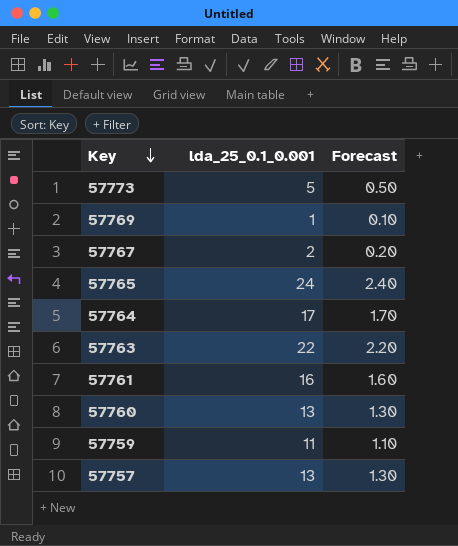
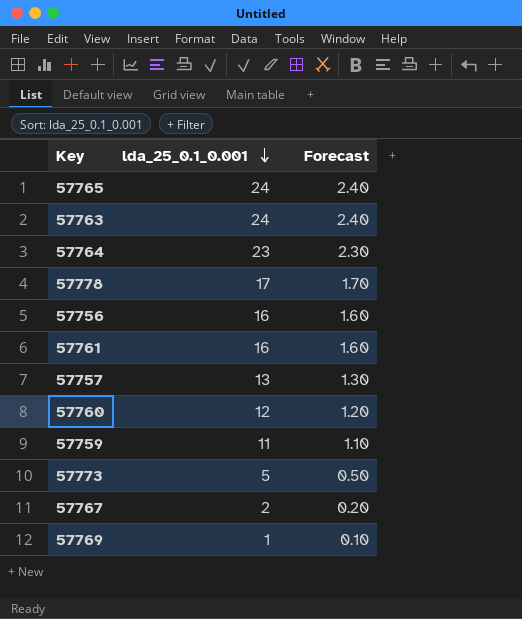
row order: Key descending -> lda_25_0.1_0.001 descending
57763 | lda_25_0.1_0.001: 22 -> 24
57763 | Forecast: 2.20 -> 2.40
57764 | lda_25_0.1_0.001: 17 -> 23
57764 | Forecast: 1.70 -> 2.30
row 57778: none -> 17 | 1.70
row 57756: none -> 16 | 1.60
57760 | lda_25_0.1_0.001: 13 -> 12
57760 | Forecast: 1.30 -> 1.20

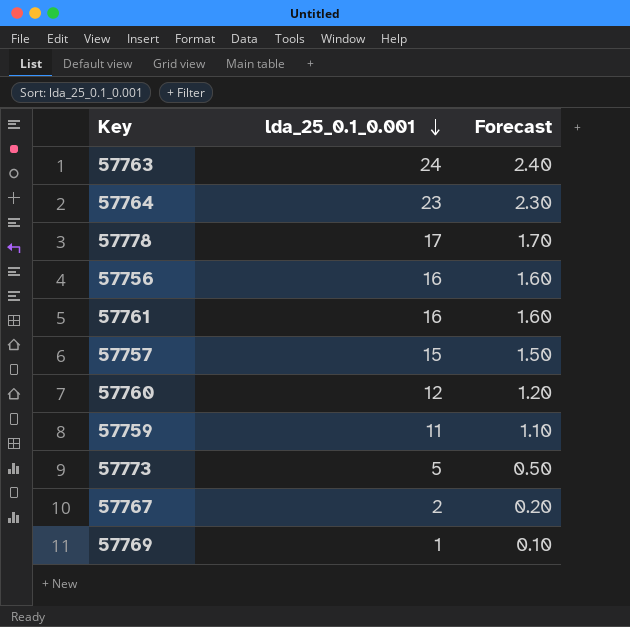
row 57765: 24 | 2.40 -> none
57757 | lda_25_0.1_0.001: 13 -> 15
57757 | Forecast: 1.30 -> 1.50

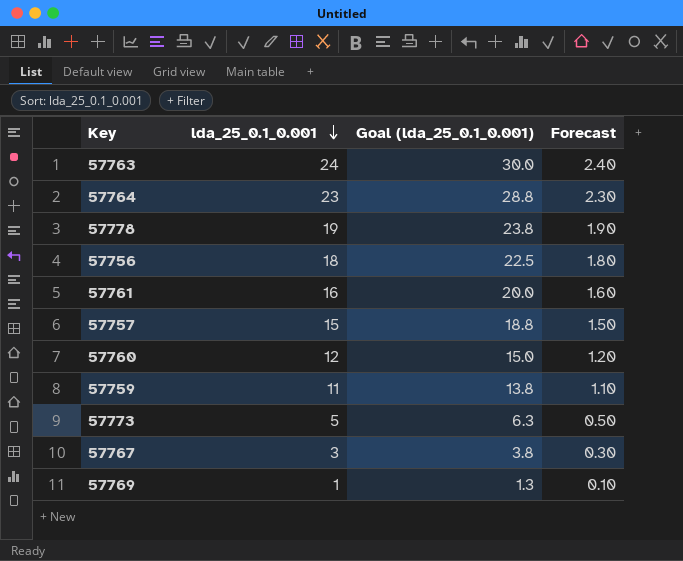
column Goal (lda_25_0.1_0.001) | formula: none -> [lda_25_0.1_0.001] * 1.25
57778 | lda_25_0.1_0.001: 17 -> 19
57778 | Forecast: 1.70 -> 1.90
57756 | lda_25_0.1_0.001: 16 -> 18
57756 | Forecast: 1.60 -> 1.80
57767 | lda_25_0.1_0.001: 2 -> 3
57767 | Forecast: 0.20 -> 0.30

